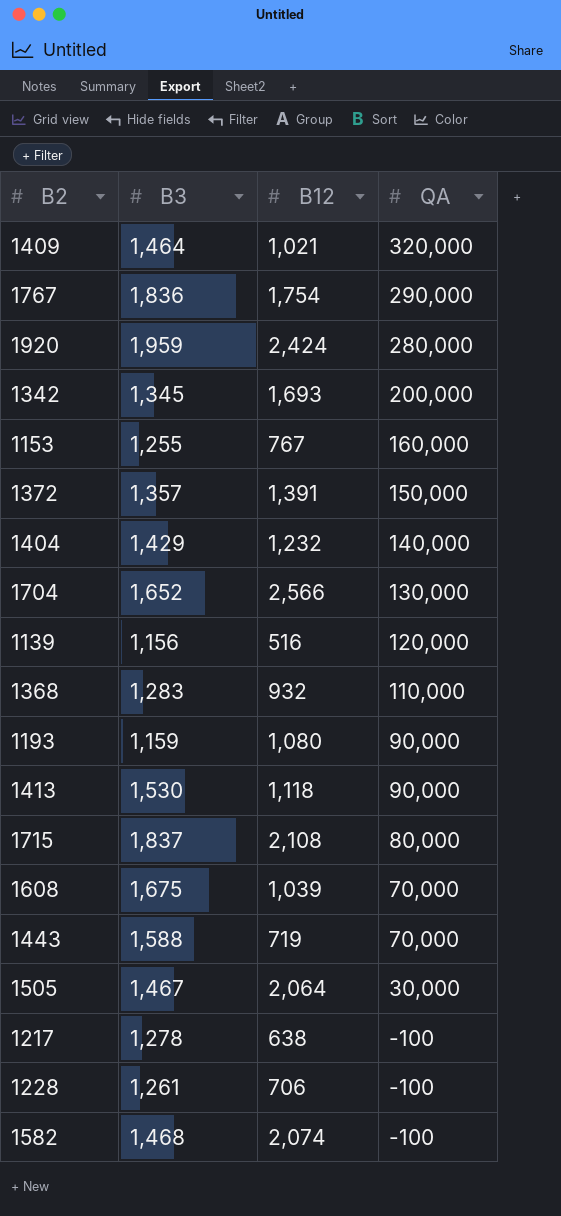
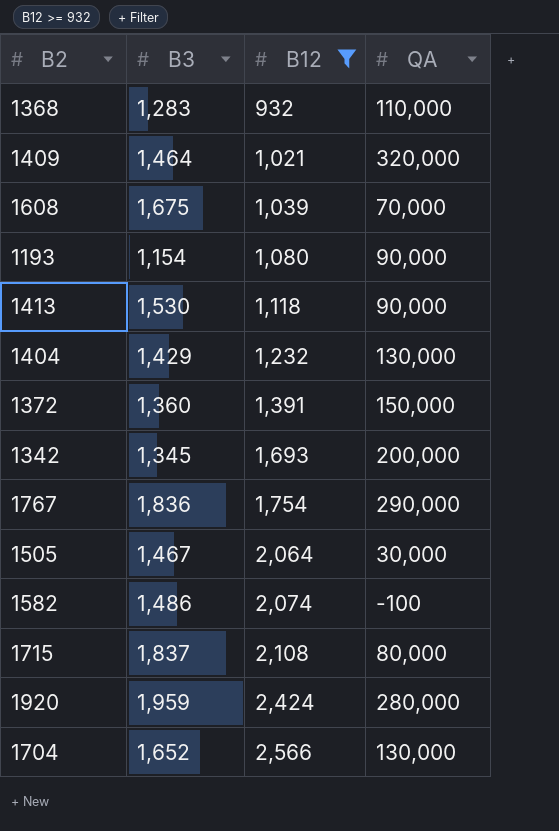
filter: none -> B12 >= 932
row order: QA descending -> B12 ascending
1193 | B3: 1,159 -> 1,154
1404 | QA: 140,000 -> 130,000
1372 | B3: 1,357 -> 1,360
1582 | B3: 1,468 -> 1,486

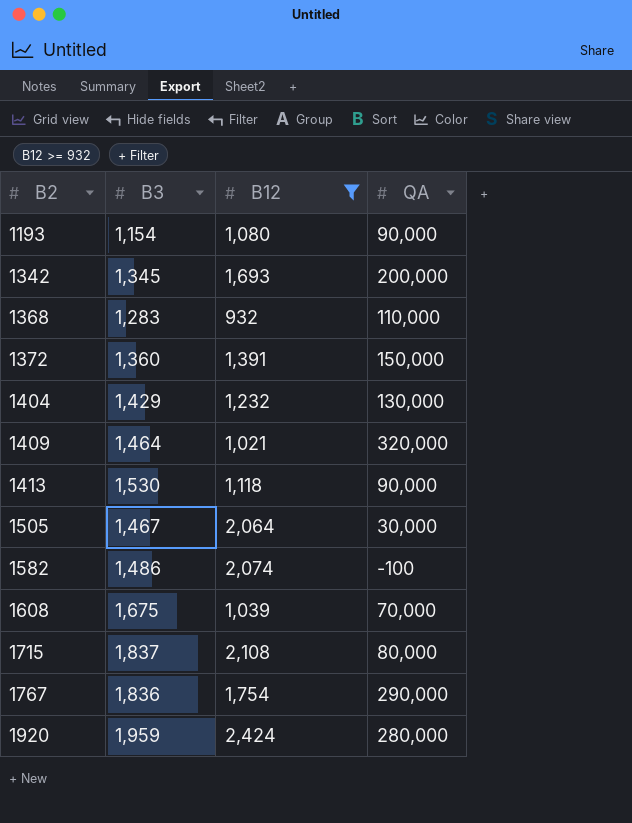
row order: B12 ascending -> B2 ascending
row 1704: 1,652 | 2,566 | 130,000 -> none

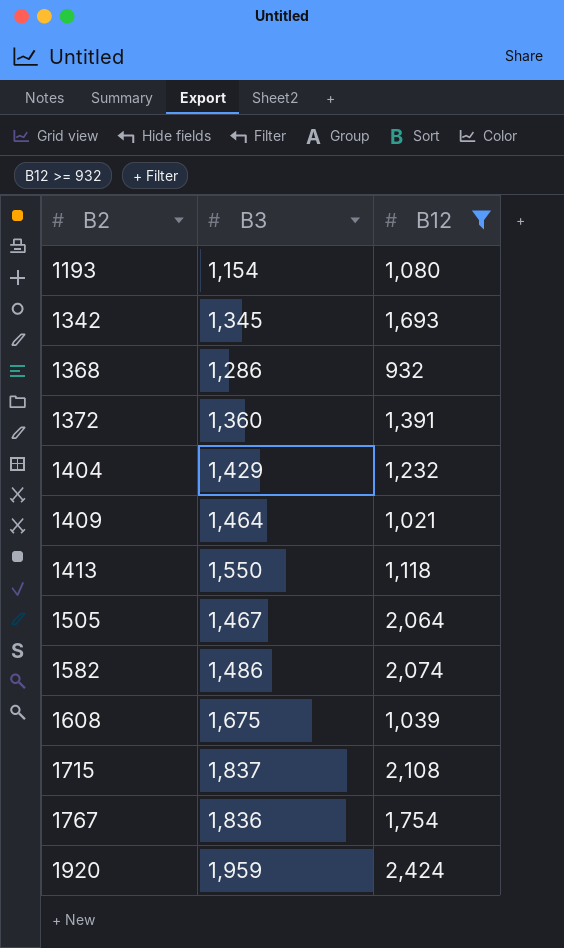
column QA | position: 4 -> none
1368 | B3: 1,283 -> 1,286
1413 | B3: 1,530 -> 1,550

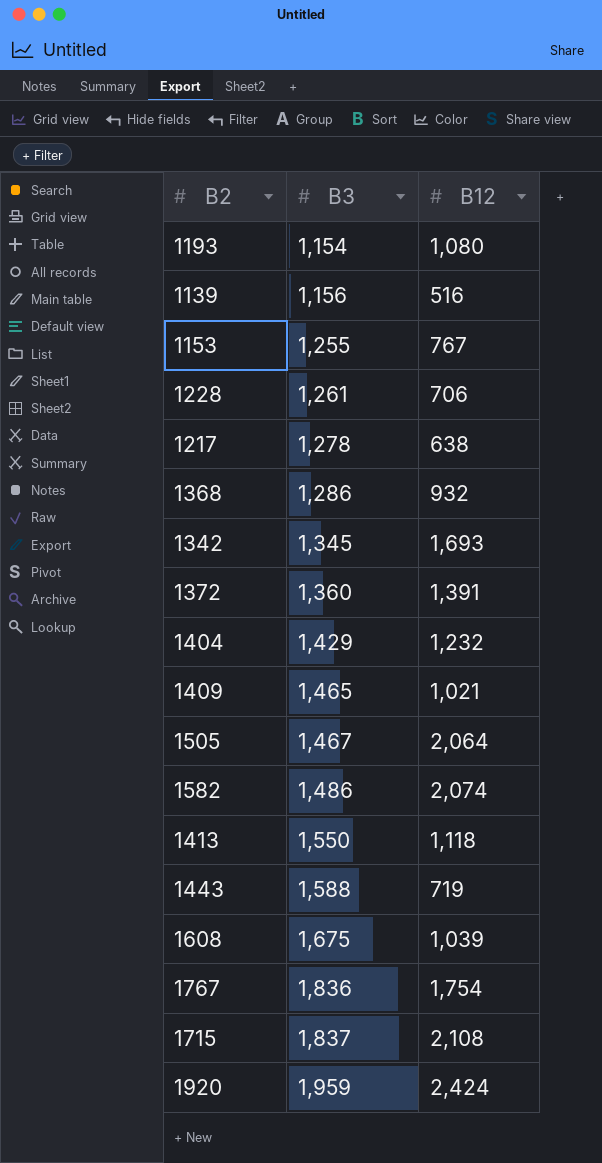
filter: B12 >= 932 -> none
row order: B2 ascending -> B3 ascending
1409 | B3: 1,464 -> 1,465

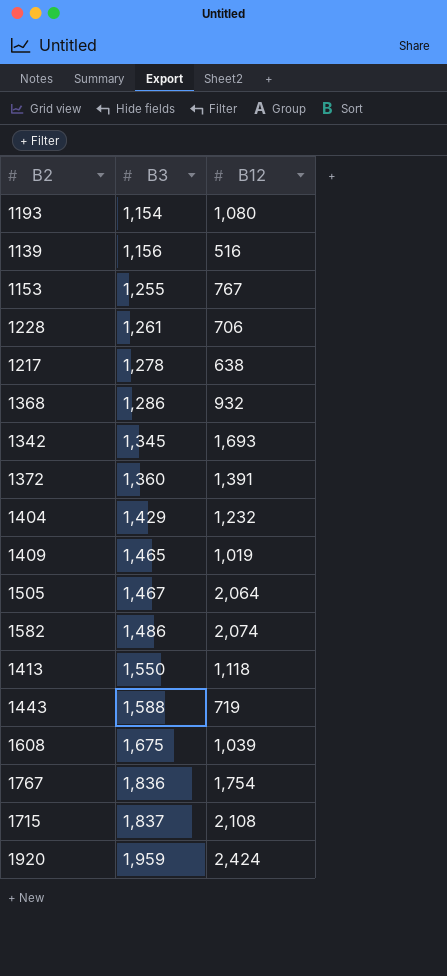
1409 | B12: 1,021 -> 1,019

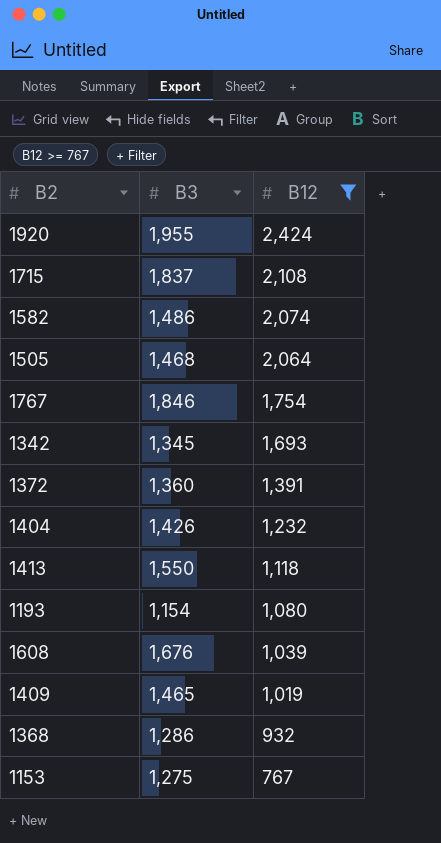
filter: none -> B12 >= 767
row order: B3 ascending -> B12 descending
1920 | B3: 1,959 -> 1,955
1505 | B3: 1,467 -> 1,468
1767 | B3: 1,836 -> 1,846
1404 | B3: 1,429 -> 1,426
1608 | B3: 1,675 -> 1,676
1153 | B3: 1,255 -> 1,275

